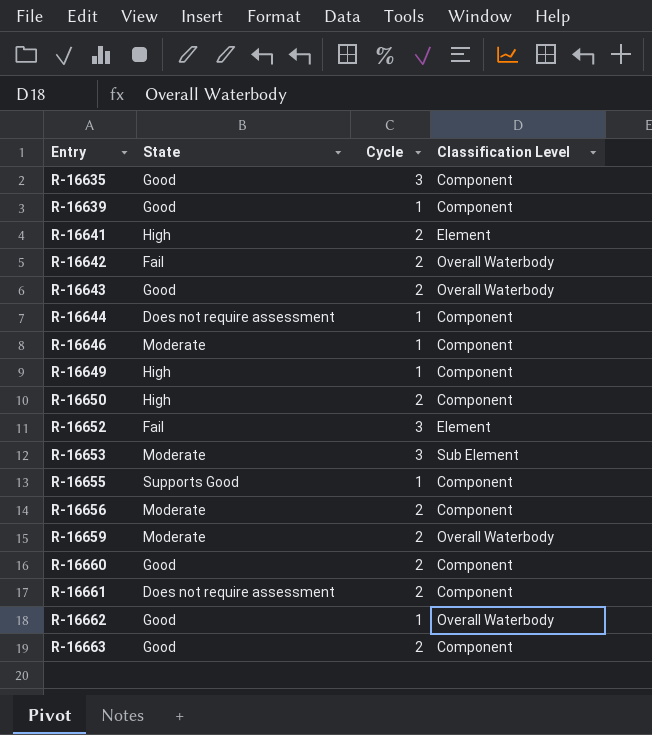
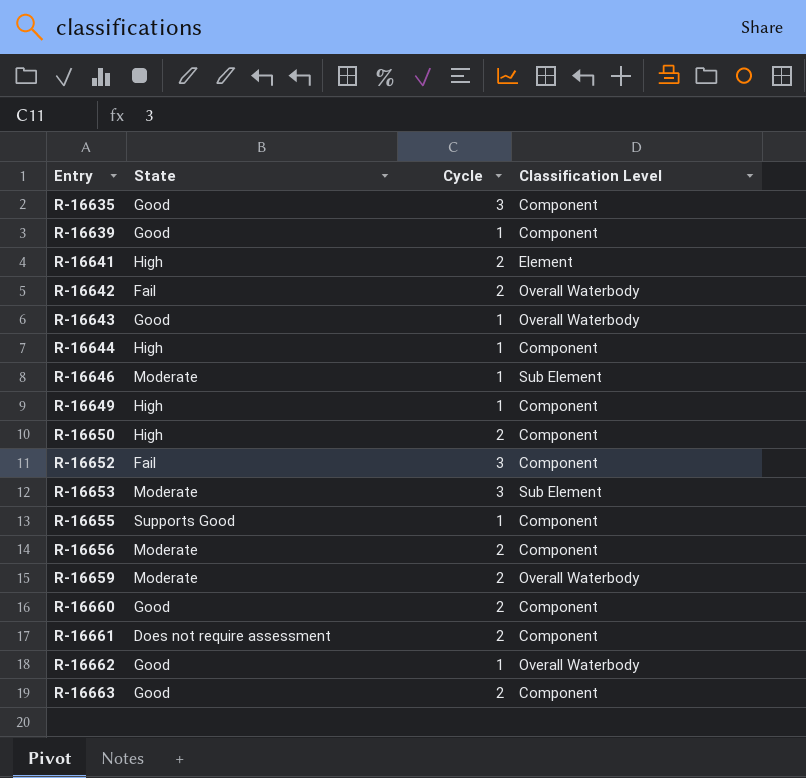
R-16643 | Cycle: 2 -> 1
R-16644 | State: Does not require assessment -> High
R-16646 | Classification Level: Component -> Sub Element
R-16652 | Classification Level: Element -> Component

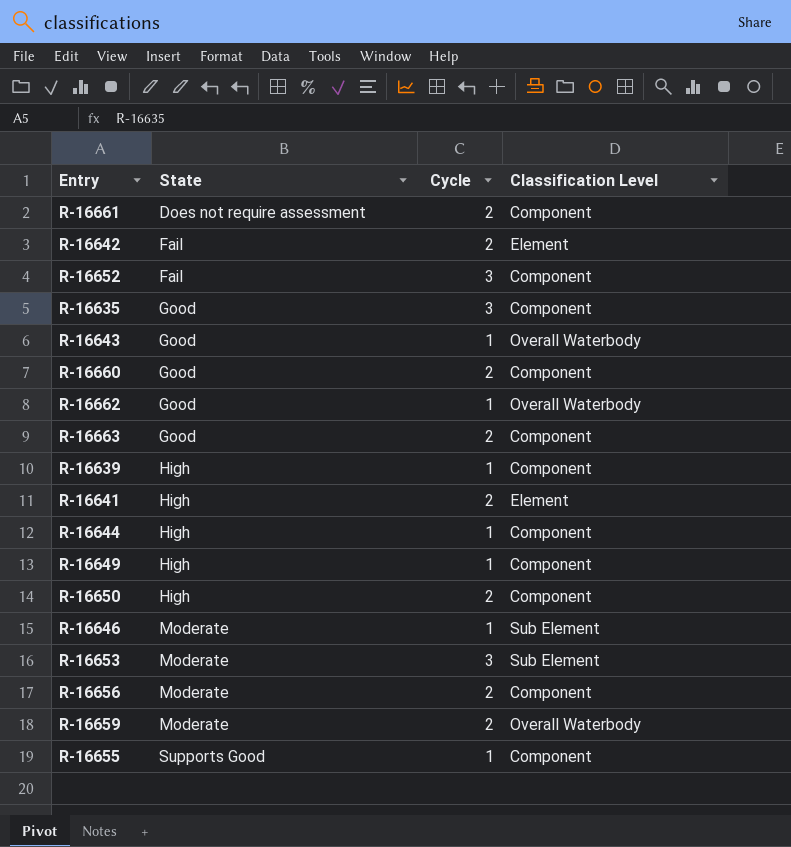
row order: Entry ascending -> State ascending
R-16642 | Classification Level: Overall Waterbody -> Element
R-16639 | State: Good -> High

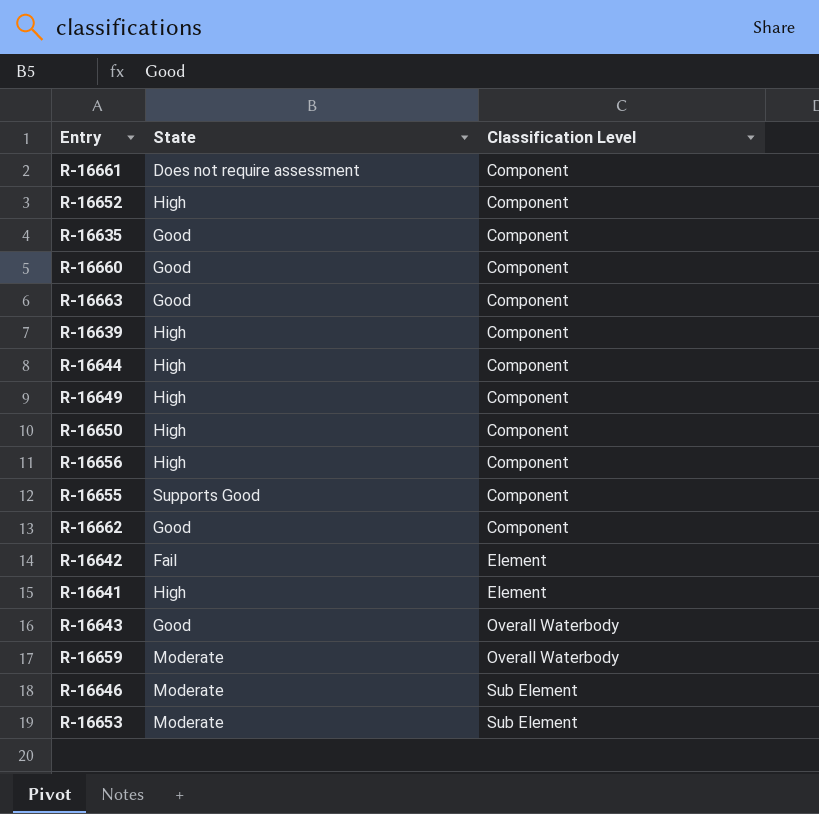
row order: State ascending -> Classification Level ascending
column Cycle | position: 3 -> none
R-16652 | State: Fail -> High
R-16656 | State: Moderate -> High
R-16662 | Classification Level: Overall Waterbody -> Component

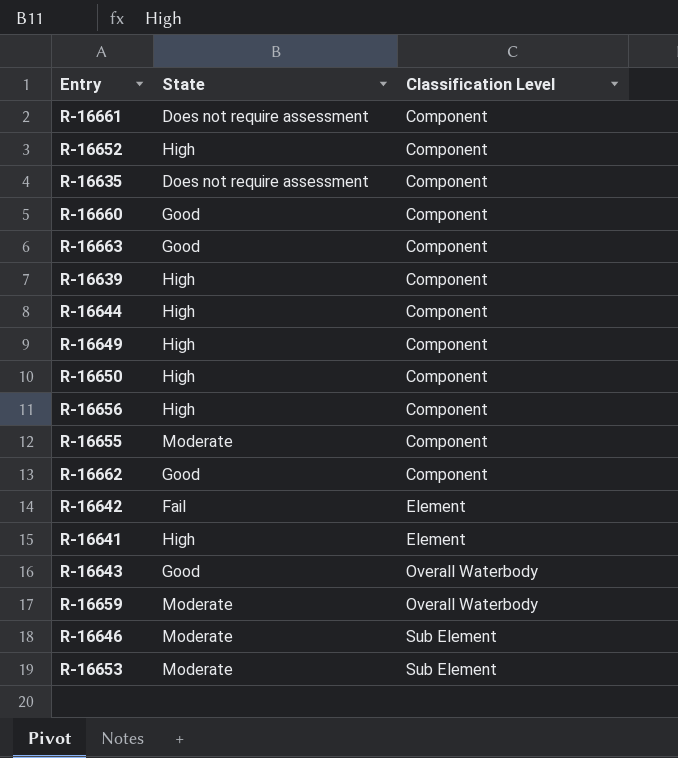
R-16635 | State: Good -> Does not require assessment
R-16655 | State: Supports Good -> Moderate

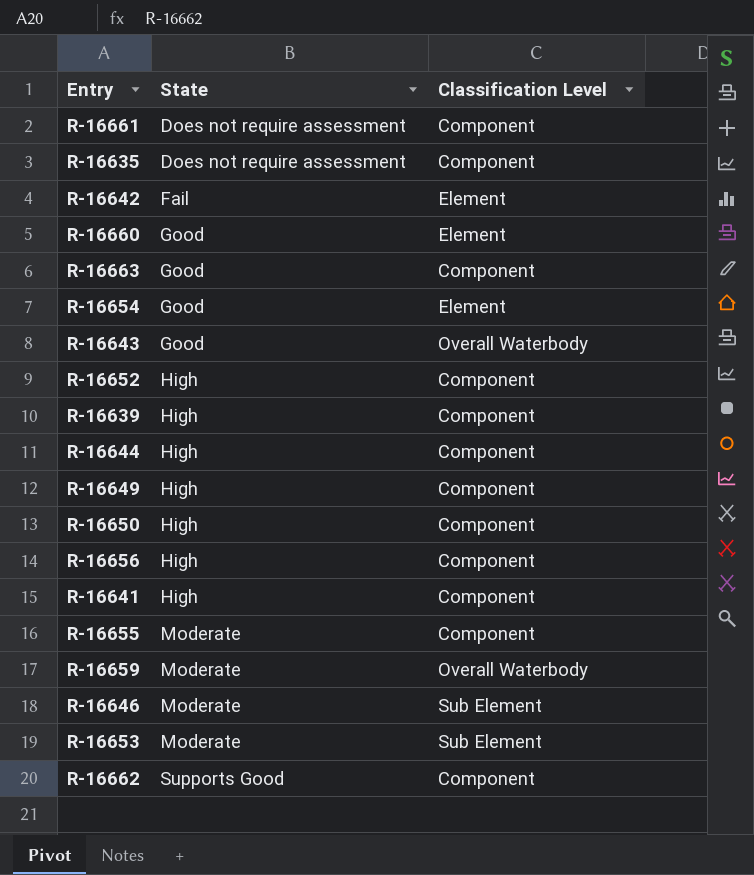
row order: Classification Level ascending -> State ascending
R-16660 | Classification Level: Component -> Element
row R-16654: none -> Good | Element
R-16641 | Classification Level: Element -> Component
R-16662 | State: Good -> Supports Good

